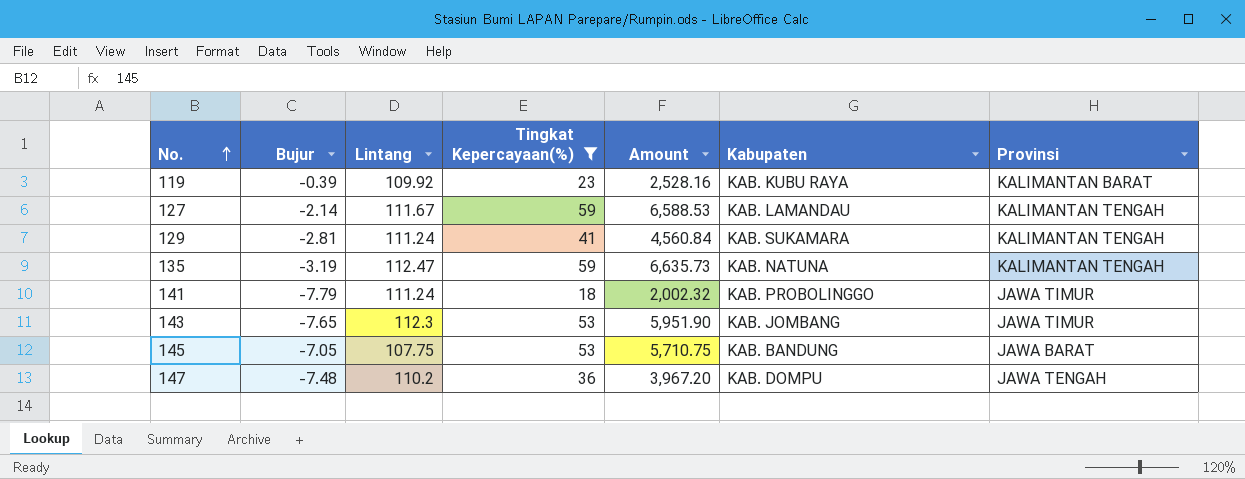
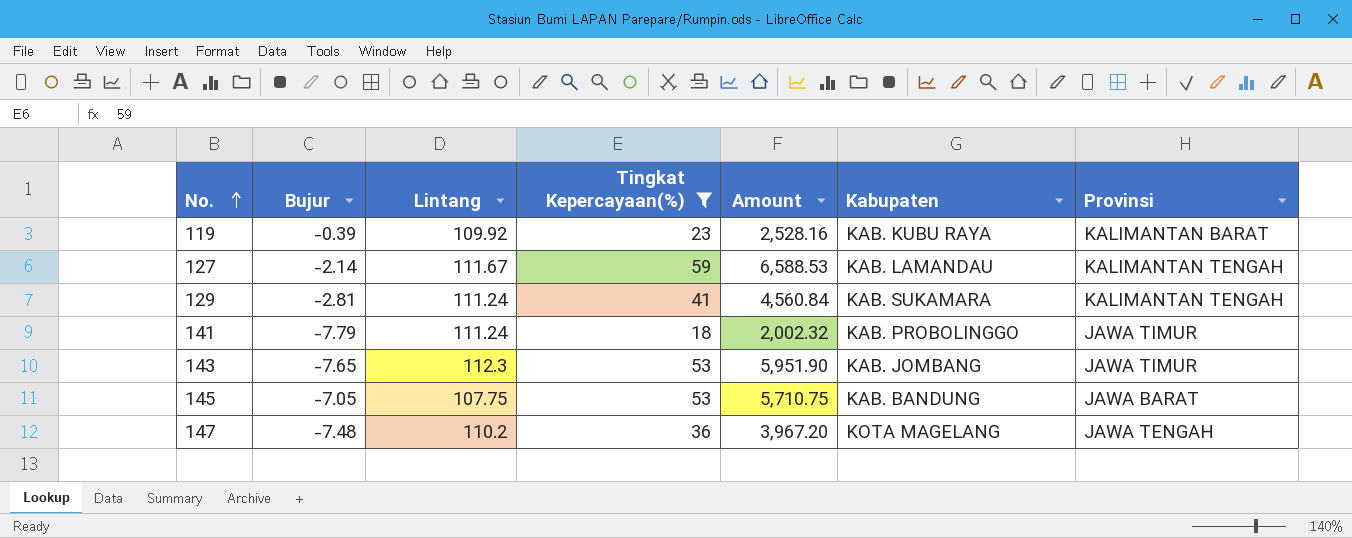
row 135: -3.19 | 112.47 | 59 | 6,635.73 | KAB. NATUNA | KALIMANTAN TENGAH -> none
147 | Kabupaten: KAB. DOMPU -> KOTA MAGELANG

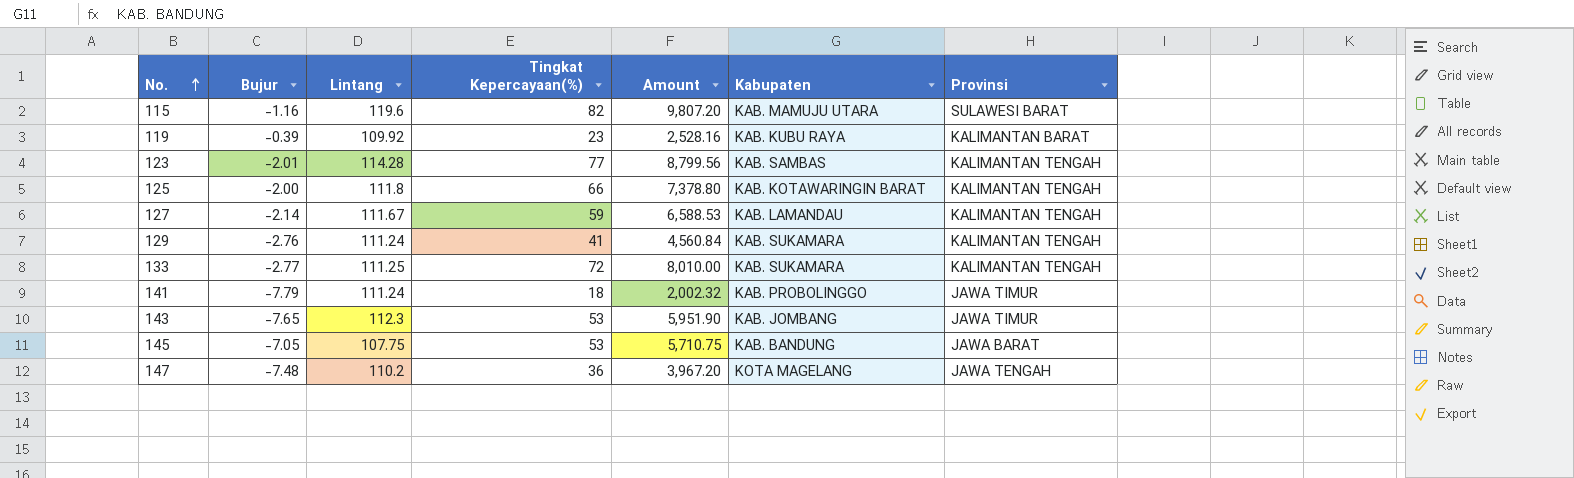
filter: Tingkat Kepercayaan(%) <= 59 -> none
129 | Bujur: -2.81 -> -2.76

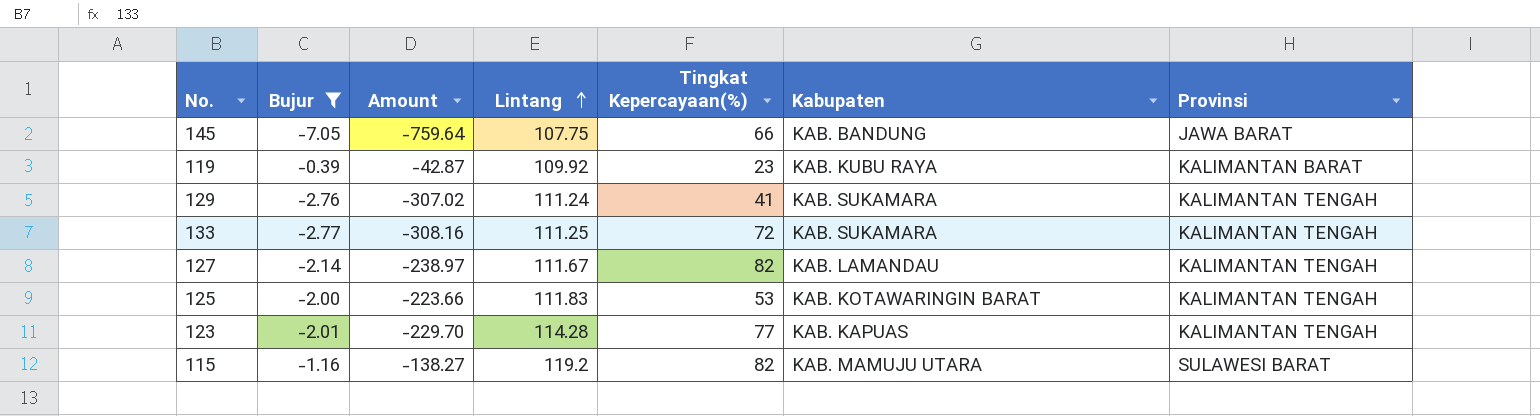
filter: none -> Bujur >= -7.05
row order: No. ascending -> Lintang ascending
column Amount | formula: [Lintang] * [Tingkat Kepercayaan(%)] -> [Bujur] * [Lintang]
column Amount | position: 5 -> 3
145 | Tingkat Kepercayaan(%): 53 -> 66
127 | Tingkat Kepercayaan(%): 59 -> 82
125 | Lintang: 111.8 -> 111.83
125 | Tingkat Kepercayaan(%): 66 -> 53
123 | Kabupaten: KAB. SAMBAS -> KAB. KAPUAS
115 | Lintang: 119.6 -> 119.2

